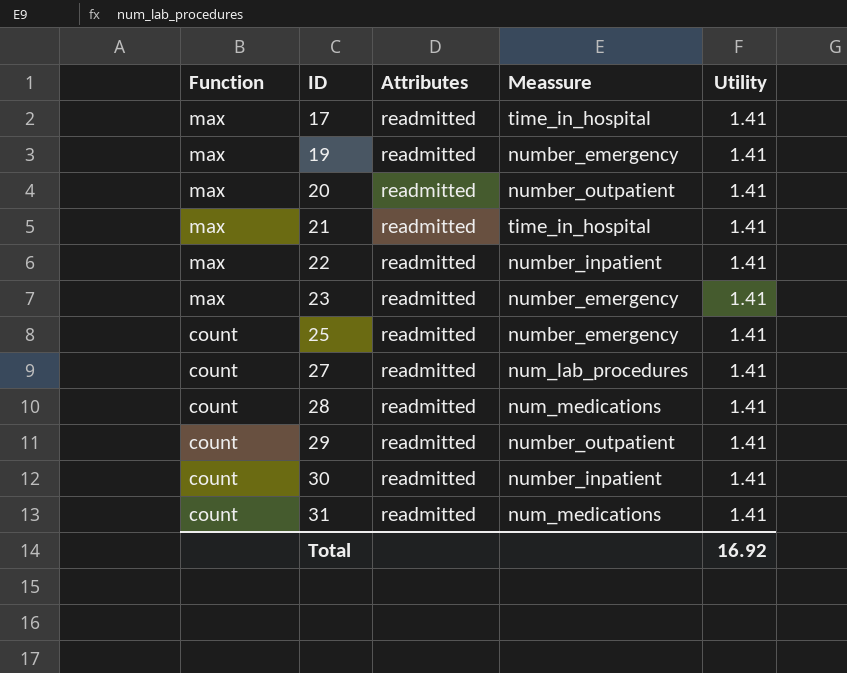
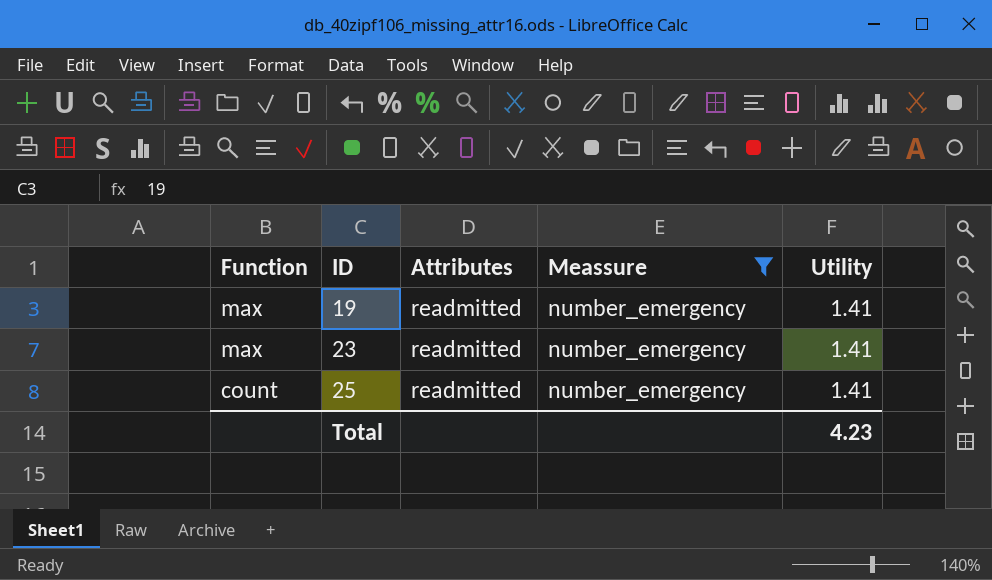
filter: none -> Meassure = number_emergency
Total | Utility: 16.92 -> 4.23

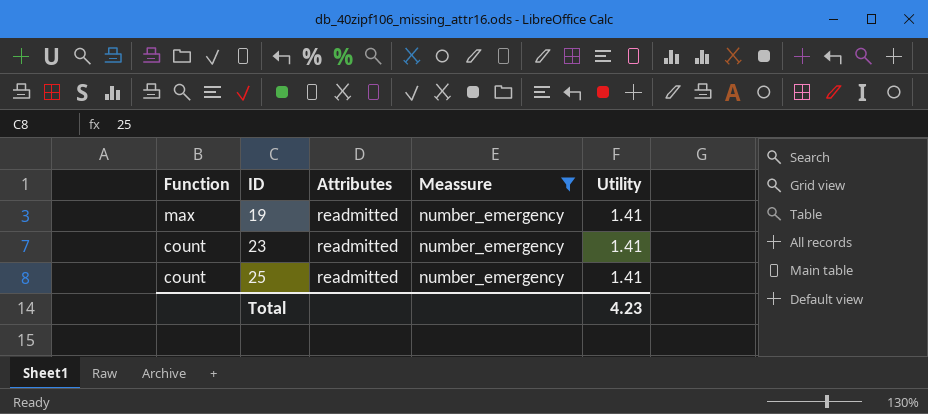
23 | Function: max -> count

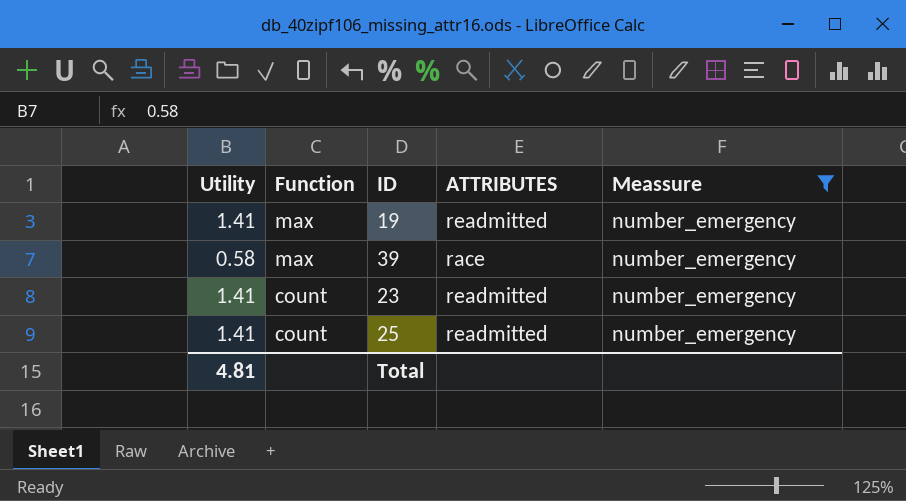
column Utility | position: 5 -> 1
column name: Attributes -> ATTRIBUTES
row 39: none -> 0.58 | max | race | number_emergency
Total | Utility: 4.23 -> 4.81

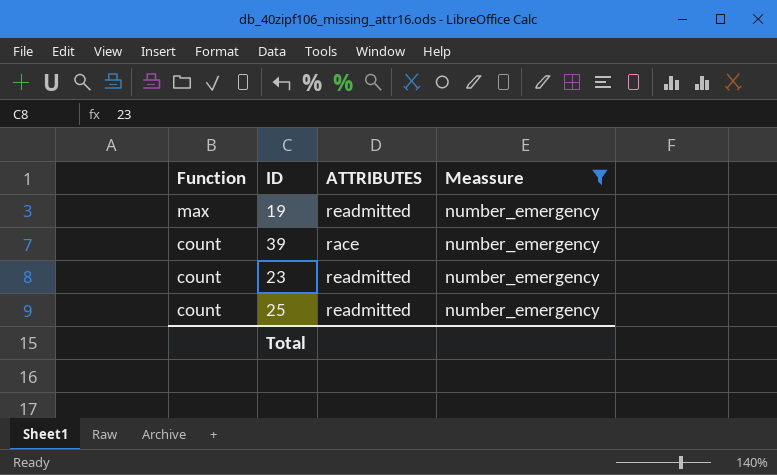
column Utility | position: 1 -> none
39 | Function: max -> count

